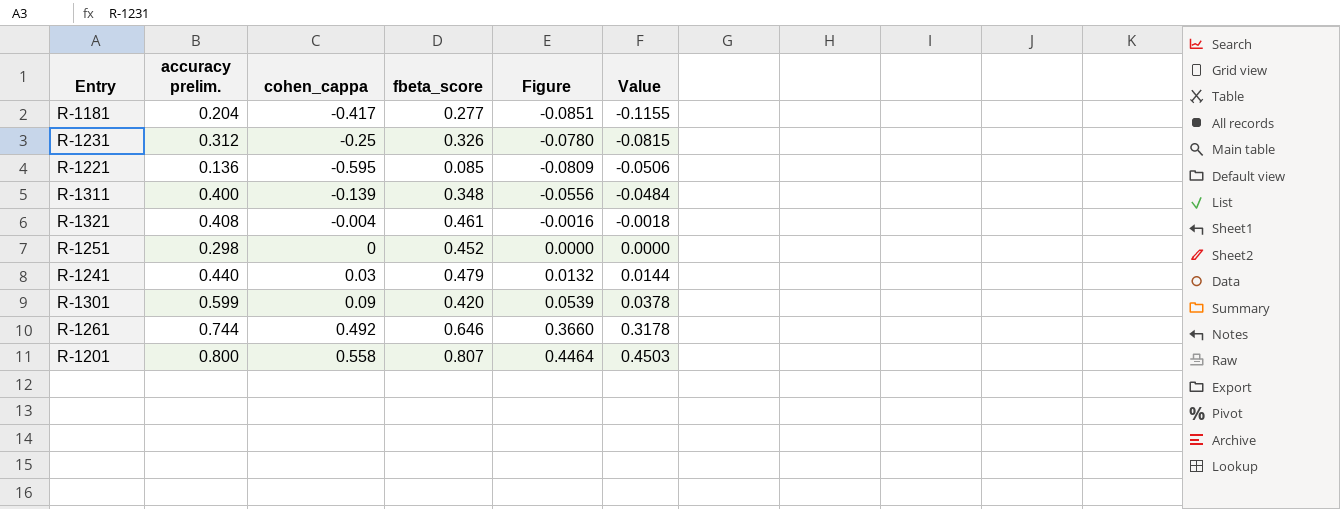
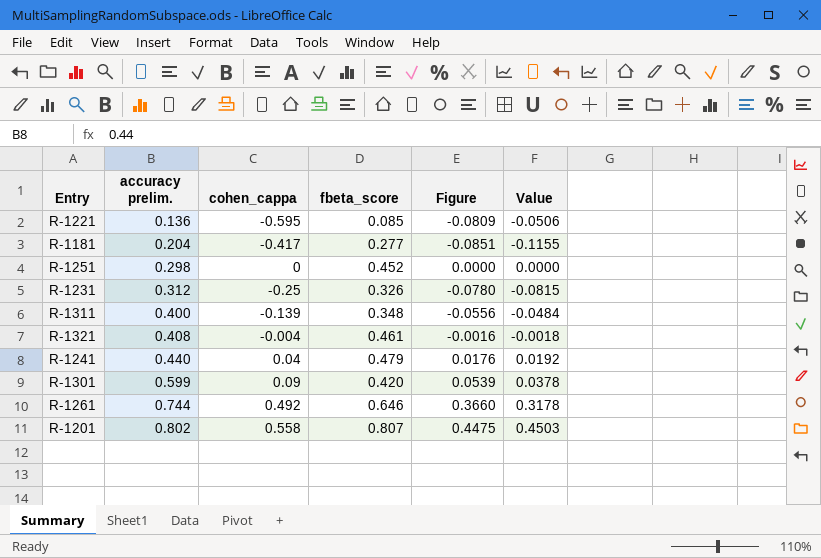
row order: Value ascending -> accuracy prelim. ascending
R-1241 | cohen_cappa: 0.03 -> 0.04
R-1241 | Figure: 0.0132 -> 0.0176
R-1241 | Value: 0.0144 -> 0.0192
R-1201 | accuracy prelim.: 0.800 -> 0.802
R-1201 | Figure: 0.4464 -> 0.4475

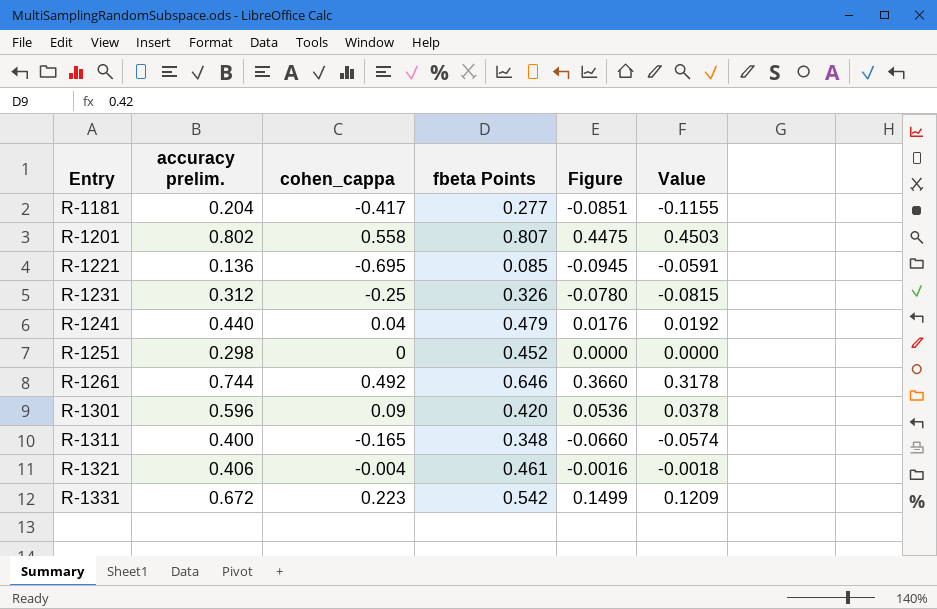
row order: accuracy prelim. ascending -> Entry ascending
column name: fbeta_score -> fbeta Points
R-1221 | cohen_cappa: -0.595 -> -0.695
R-1221 | Figure: -0.0809 -> -0.0945
R-1221 | Value: -0.0506 -> -0.0591
R-1301 | accuracy prelim.: 0.599 -> 0.596
R-1301 | Figure: 0.0539 -> 0.0536
R-1311 | cohen_cappa: -0.139 -> -0.165
R-1311 | Figure: -0.0556 -> -0.0660
R-1311 | Value: -0.0484 -> -0.0574
R-1321 | accuracy prelim.: 0.408 -> 0.406
row R-1331: none -> 0.672 | 0.223 | 0.542 | 0.1499 | 0.1209

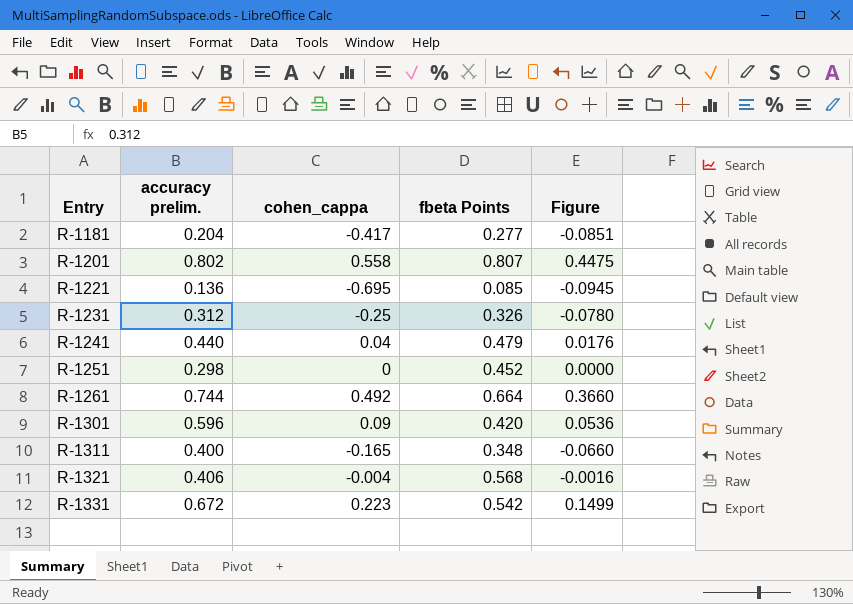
column Value | formula: [cohen_cappa] * [fbeta Points] -> none
R-1261 | fbeta Points: 0.646 -> 0.664
R-1321 | fbeta Points: 0.461 -> 0.568

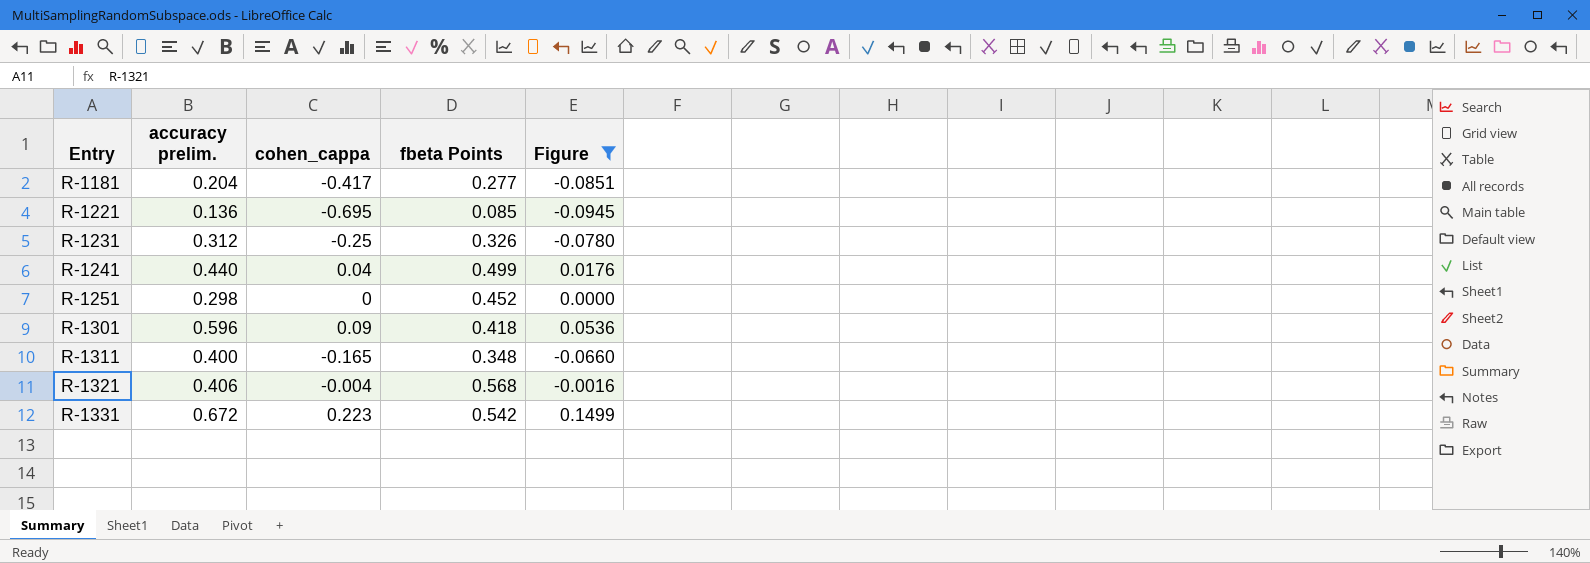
filter: none -> Figure <= 0.1499
R-1241 | fbeta Points: 0.479 -> 0.499
R-1301 | fbeta Points: 0.420 -> 0.418

